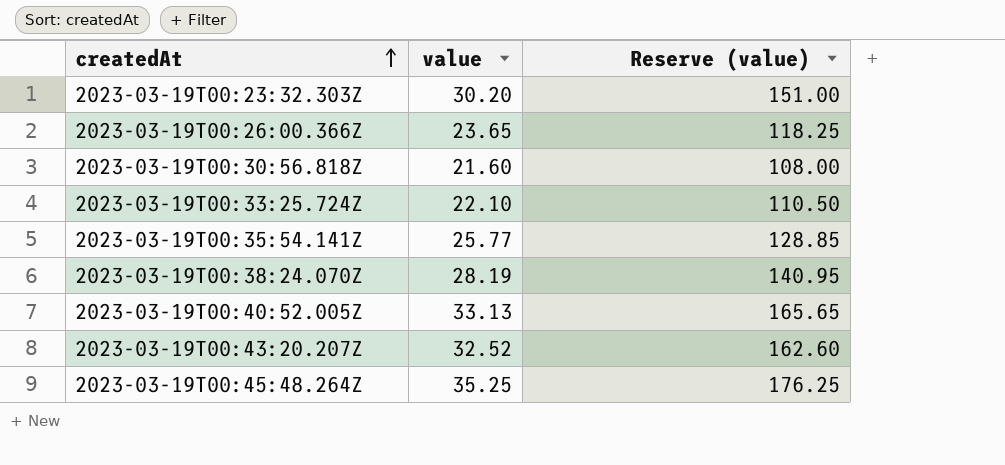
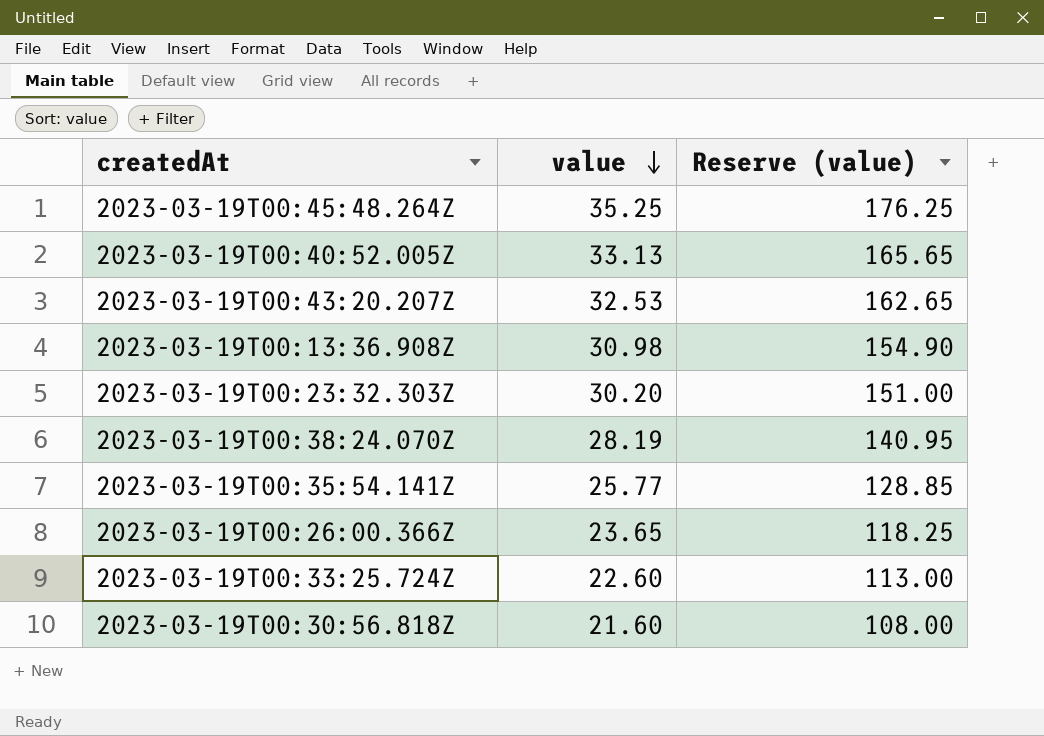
row order: createdAt ascending -> value descending
2023-03-19T00:43:20.207Z | value: 32.52 -> 32.53
2023-03-19T00:43:20.207Z | Reserve (value): 162.60 -> 162.65
row 2023-03-19T00:13:36.908Z: none -> 30.98 | 154.90
2023-03-19T00:33:25.724Z | value: 22.10 -> 22.60
2023-03-19T00:33:25.724Z | Reserve (value): 110.50 -> 113.00

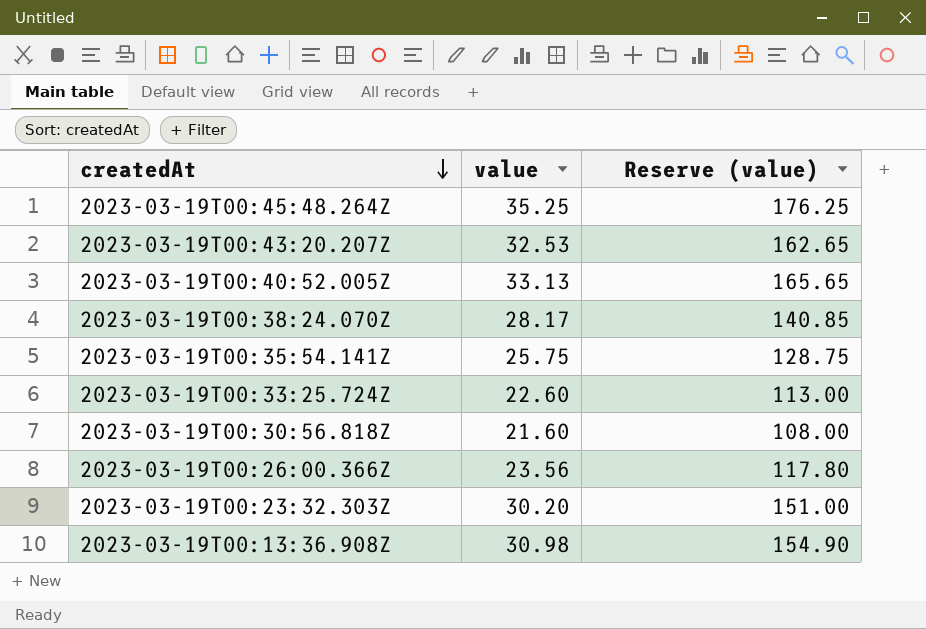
row order: value descending -> createdAt descending
2023-03-19T00:38:24.070Z | value: 28.19 -> 28.17
2023-03-19T00:38:24.070Z | Reserve (value): 140.95 -> 140.85
2023-03-19T00:35:54.141Z | value: 25.77 -> 25.75
2023-03-19T00:35:54.141Z | Reserve (value): 128.85 -> 128.75
2023-03-19T00:26:00.366Z | value: 23.65 -> 23.56
2023-03-19T00:26:00.366Z | Reserve (value): 118.25 -> 117.80

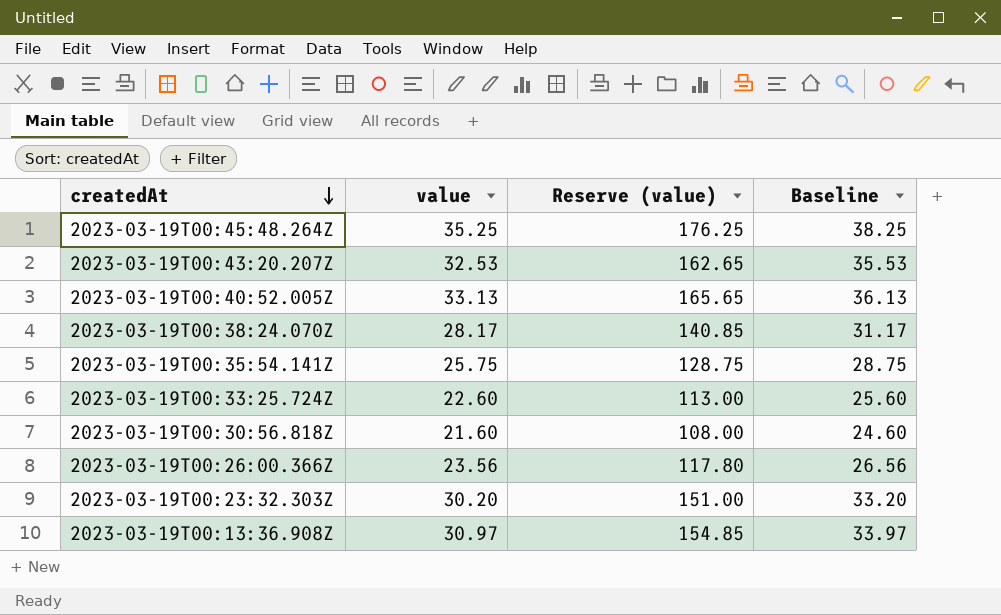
column Baseline | formula: none -> [value] + 3
2023-03-19T00:13:36.908Z | value: 30.98 -> 30.97
2023-03-19T00:13:36.908Z | Reserve (value): 154.90 -> 154.85

